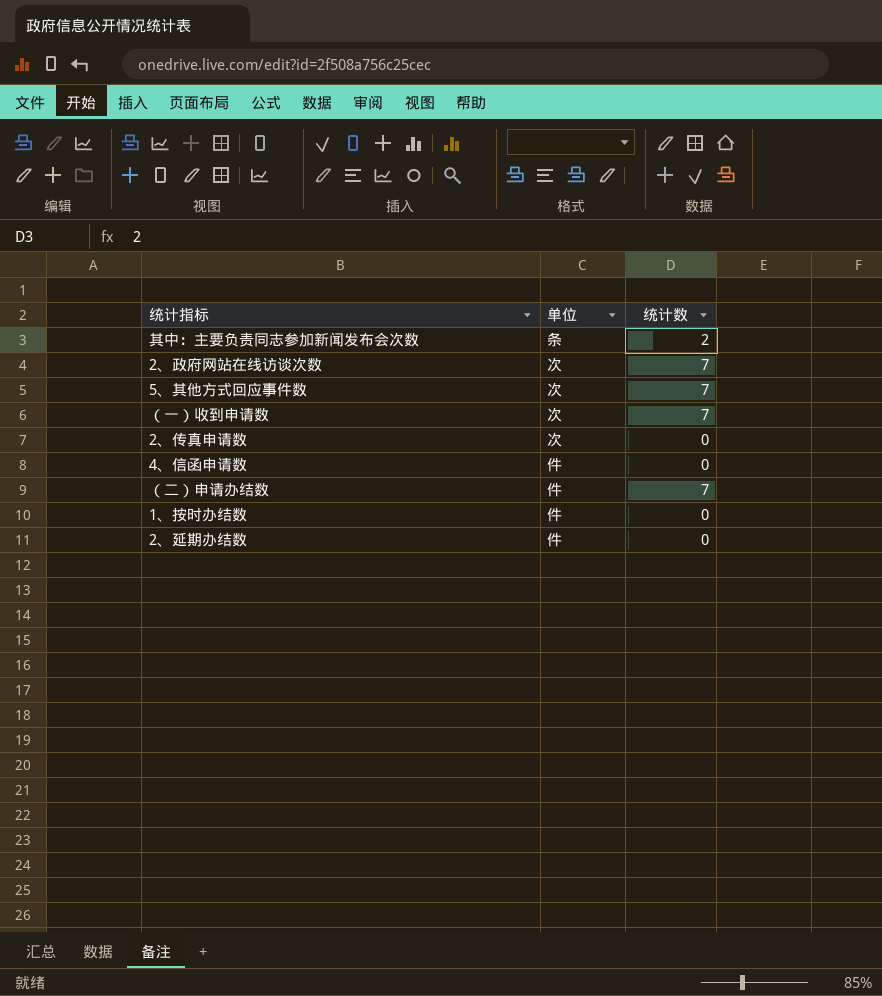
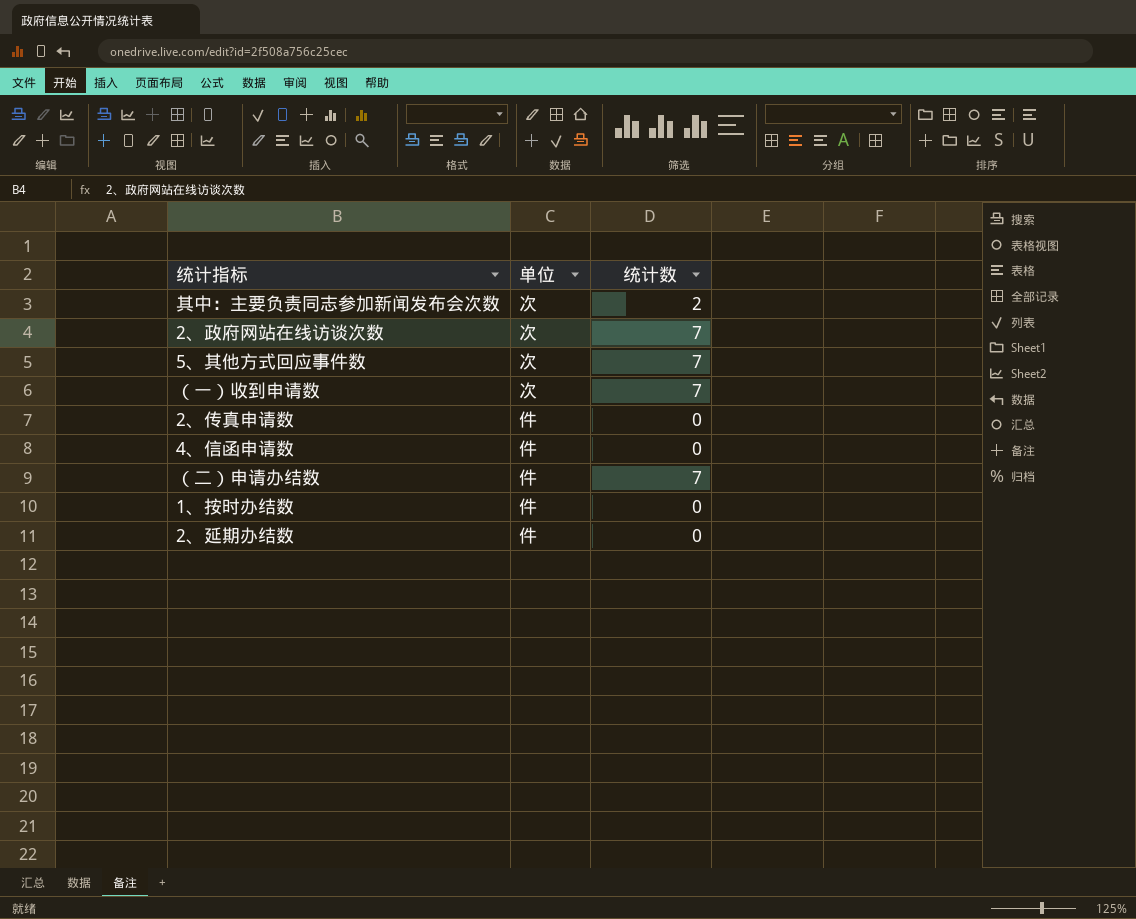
其中：主要负责同志参加新闻发布会次数 | 单位: 条 -> 次
2、传真申请数 | 单位: 次 -> 件

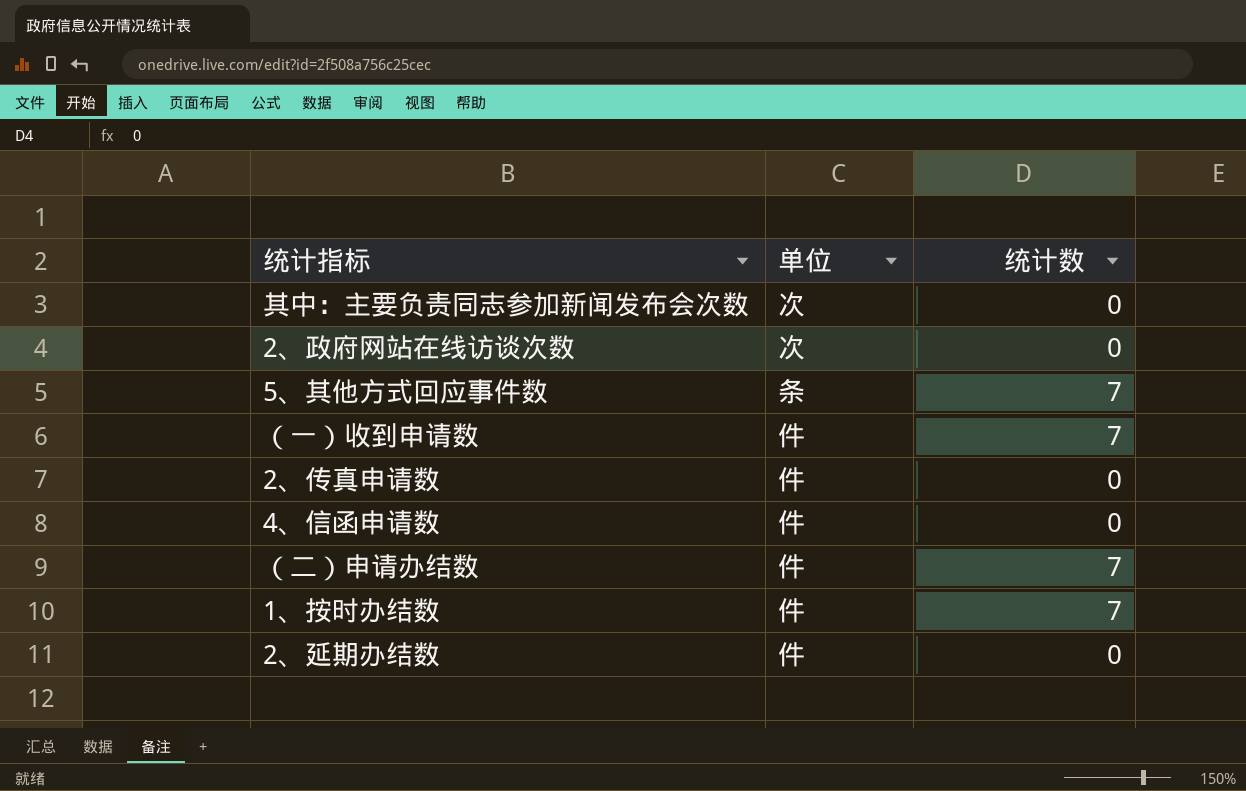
其中：主要负责同志参加新闻发布会次数 | 统计数: 2 -> 0
2、政府网站在线访谈次数 | 统计数: 7 -> 0
5、其他方式回应事件数 | 单位: 次 -> 条
（一）收到申请数 | 单位: 次 -> 件
1、按时办结数 | 统计数: 0 -> 7

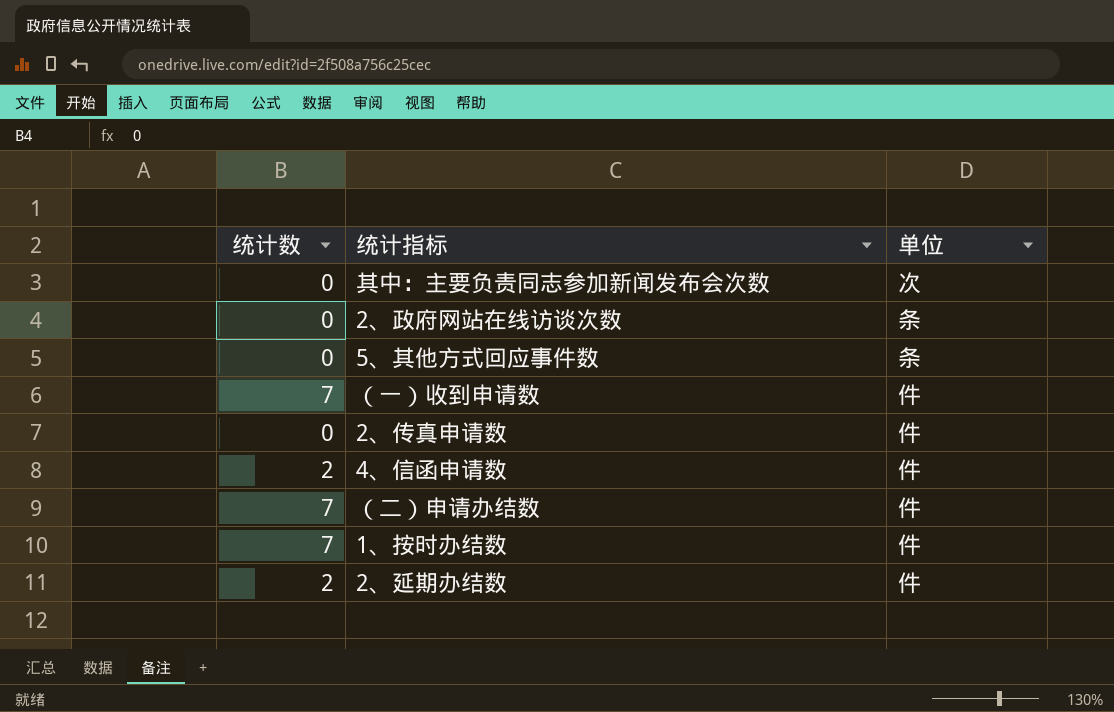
column 统计数 | position: 3 -> 1
2、政府网站在线访谈次数 | 单位: 次 -> 条
5、其他方式回应事件数 | 统计数: 7 -> 0
4、信函申请数 | 统计数: 0 -> 2
2、延期办结数 | 统计数: 0 -> 2

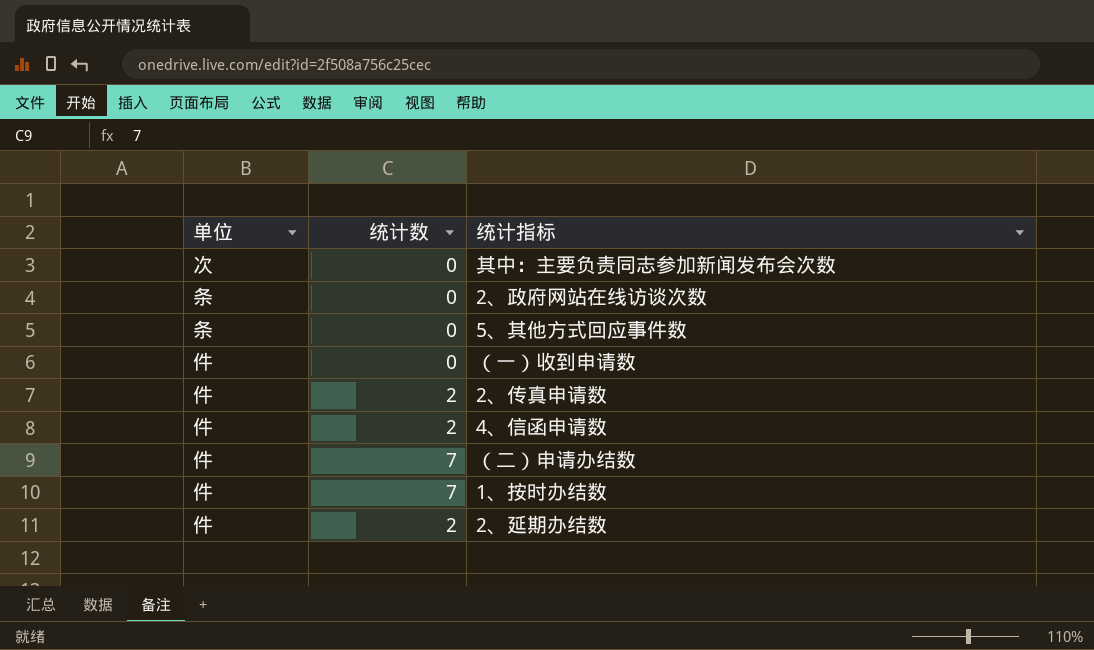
column 单位 | position: 3 -> 1
（一）收到申请数 | 统计数: 7 -> 0
2、传真申请数 | 统计数: 0 -> 2

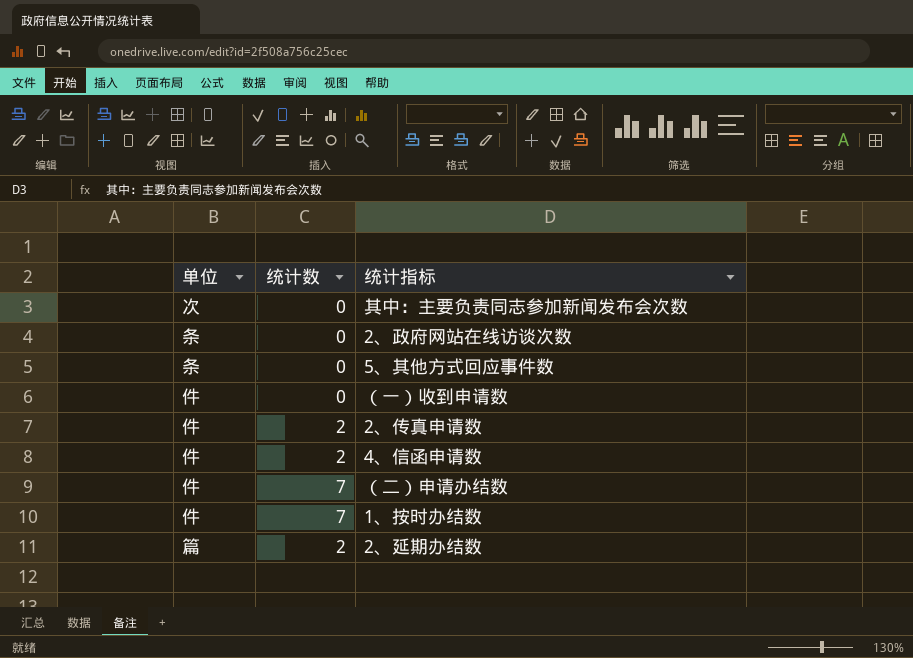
2、延期办结数 | 单位: 件 -> 篇

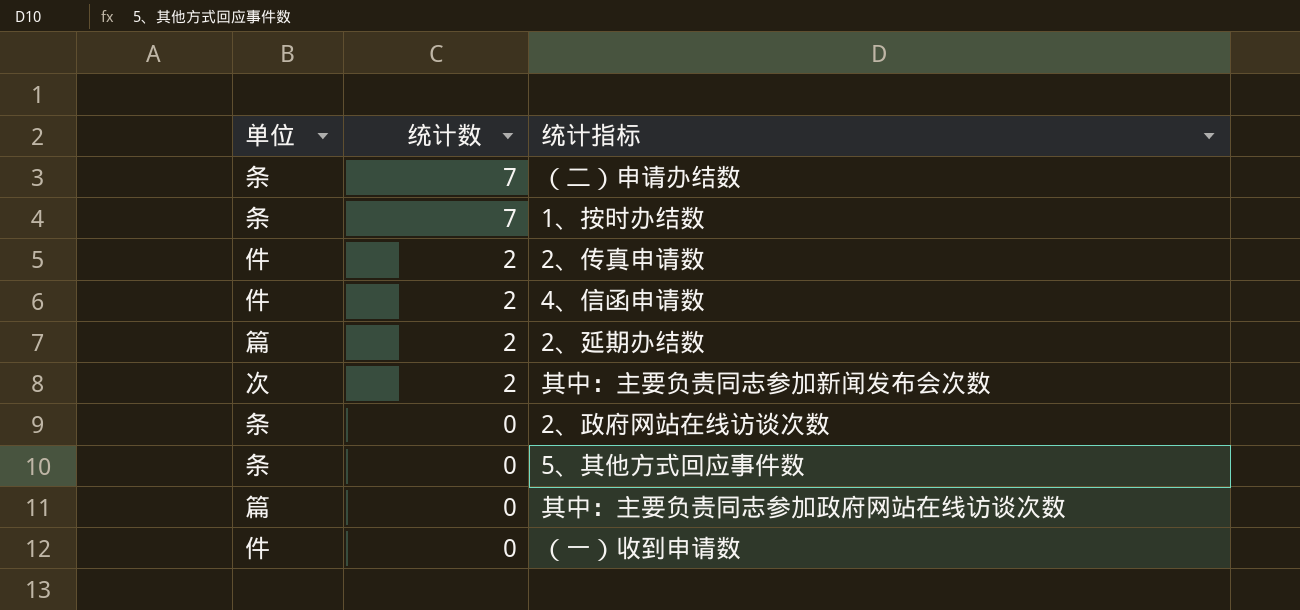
row order: none -> 统计数 descending
（二）申请办结数 | 单位: 件 -> 条
1、按时办结数 | 单位: 件 -> 条
其中：主要负责同志参加新闻发布会次数 | 统计数: 0 -> 2
row 其中：主要负责同志参加政府网站在线访谈次数: none -> 篇 | 0

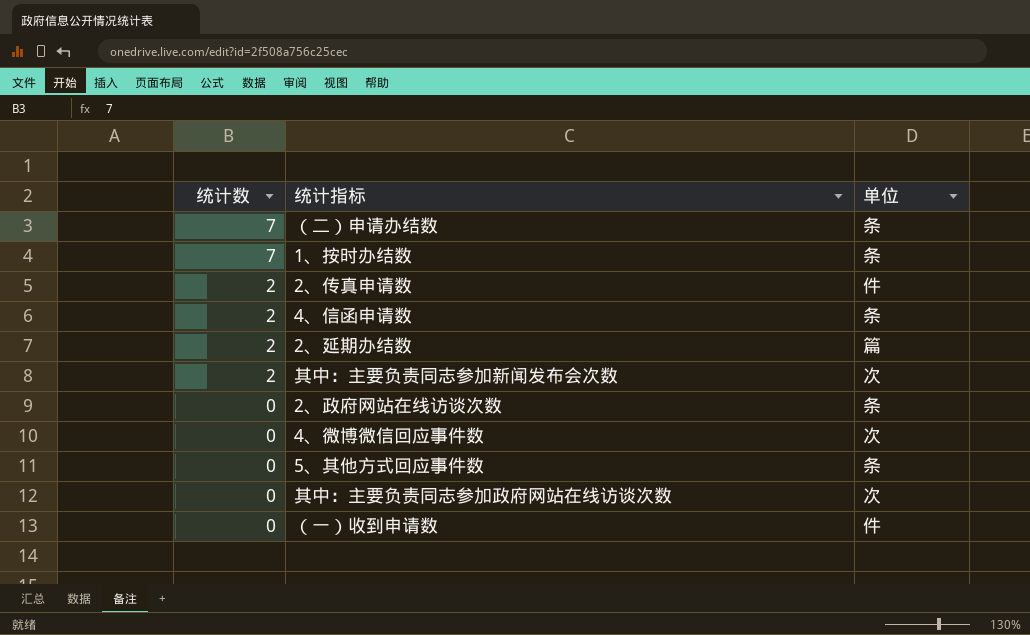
column 单位 | position: 1 -> 3
4、信函申请数 | 单位: 件 -> 条
row 4、微博微信回应事件数: none -> 0 | 次
其中：主要负责同志参加政府网站在线访谈次数 | 单位: 篇 -> 次

